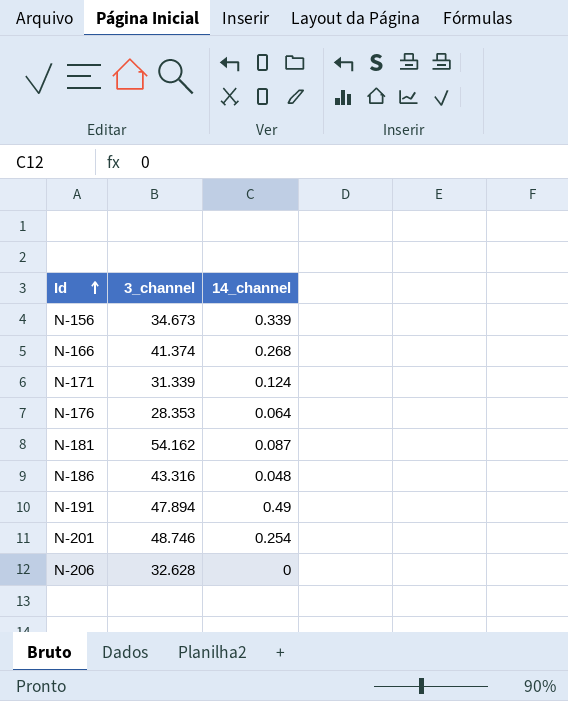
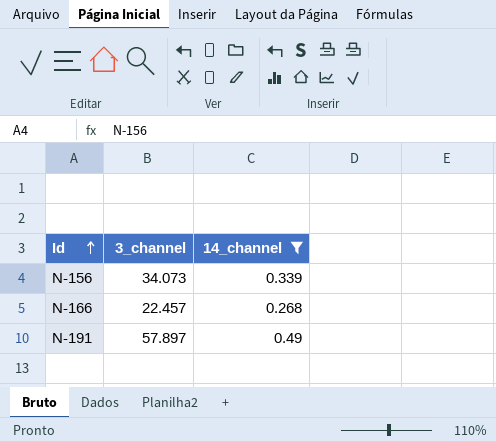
filter: none -> 14_channel >= 0.268
N-156 | 3_channel: 34.673 -> 34.073
N-166 | 3_channel: 41.374 -> 22.457
N-191 | 3_channel: 47.894 -> 57.897

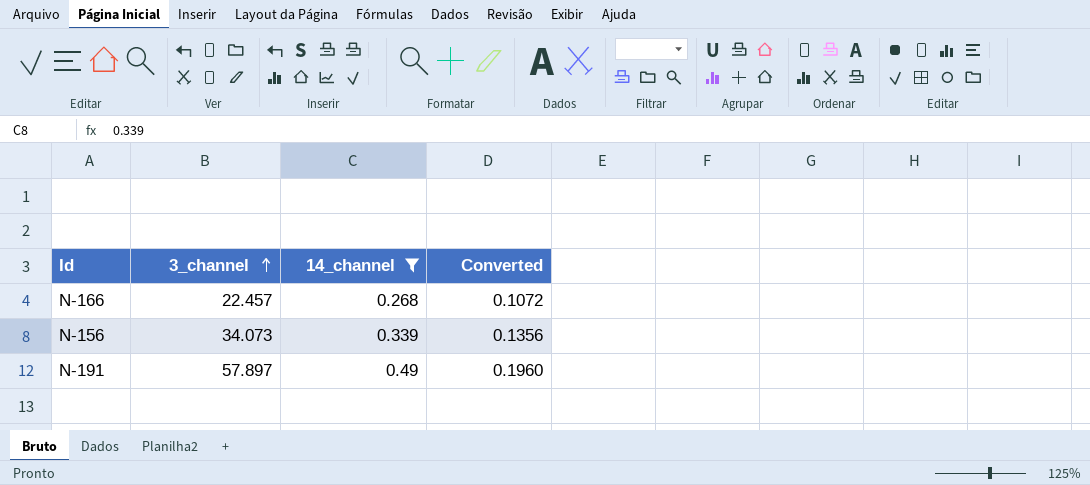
row order: Id ascending -> 3_channel ascending
column Converted | formula: none -> [14_channel] * 0.4

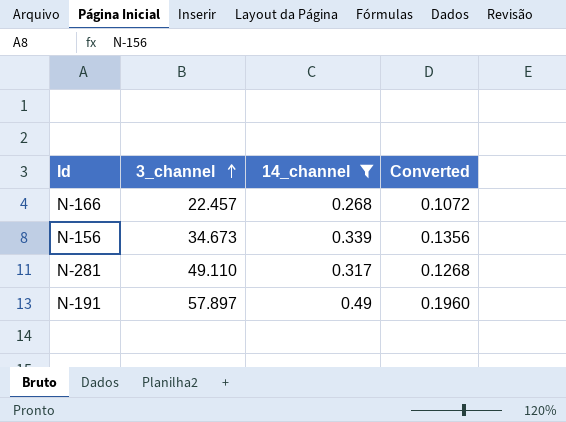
N-156 | 3_channel: 34.073 -> 34.673
row N-281: none -> 49.110 | 0.317 | 0.1268

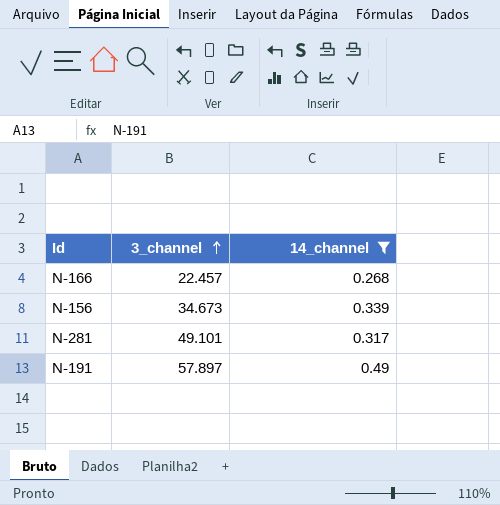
column Converted | formula: [14_channel] * 0.4 -> none
N-281 | 3_channel: 49.110 -> 49.101

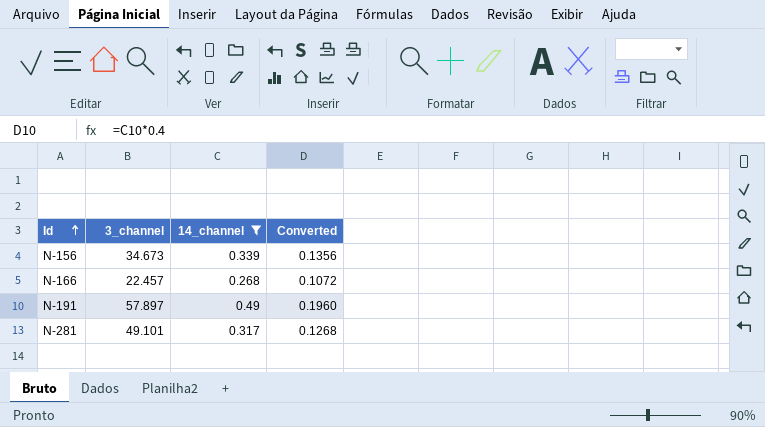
row order: 3_channel ascending -> Id ascending
column Converted | formula: none -> [14_channel] * 0.4

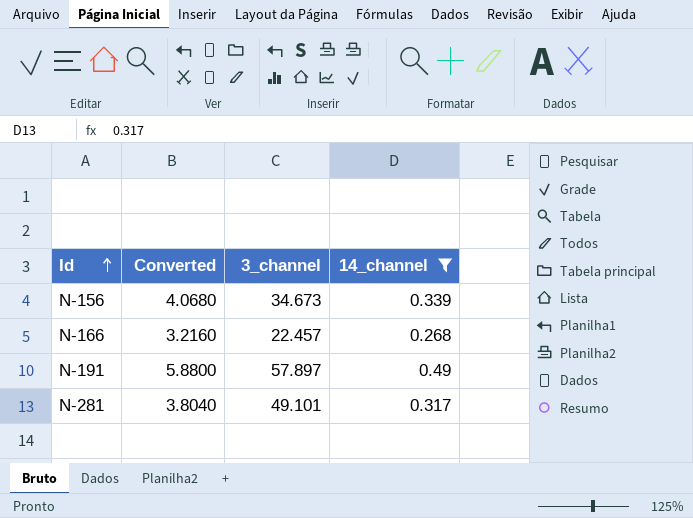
column Converted | formula: [14_channel] * 0.4 -> [14_channel] * 12
column Converted | position: 4 -> 2

